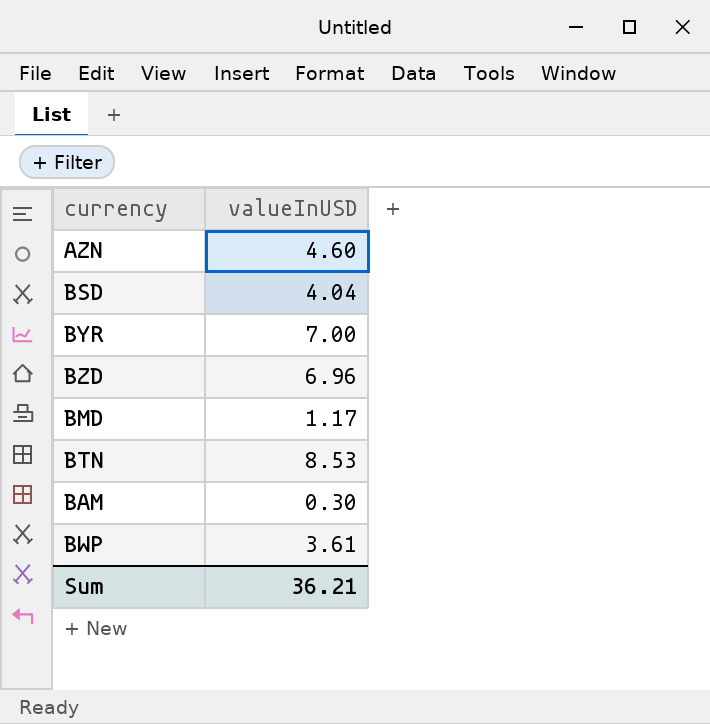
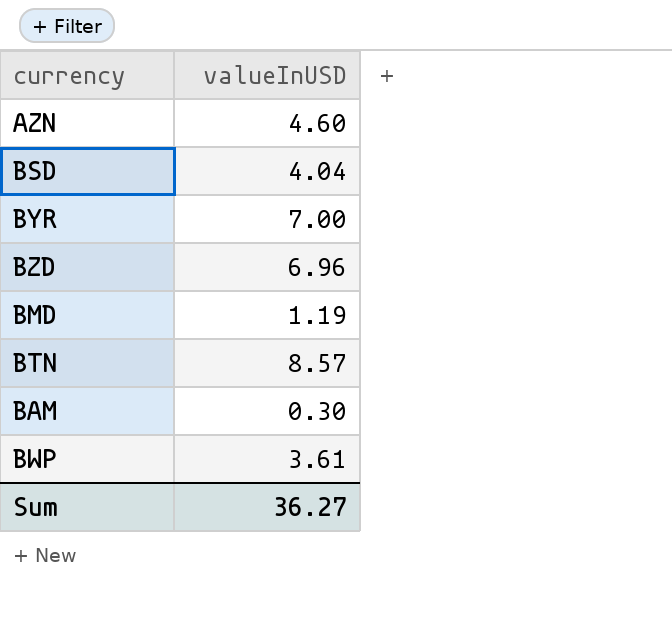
BMD | valueInUSD: 1.17 -> 1.19
BTN | valueInUSD: 8.53 -> 8.57
Sum | valueInUSD: 36.21 -> 36.27

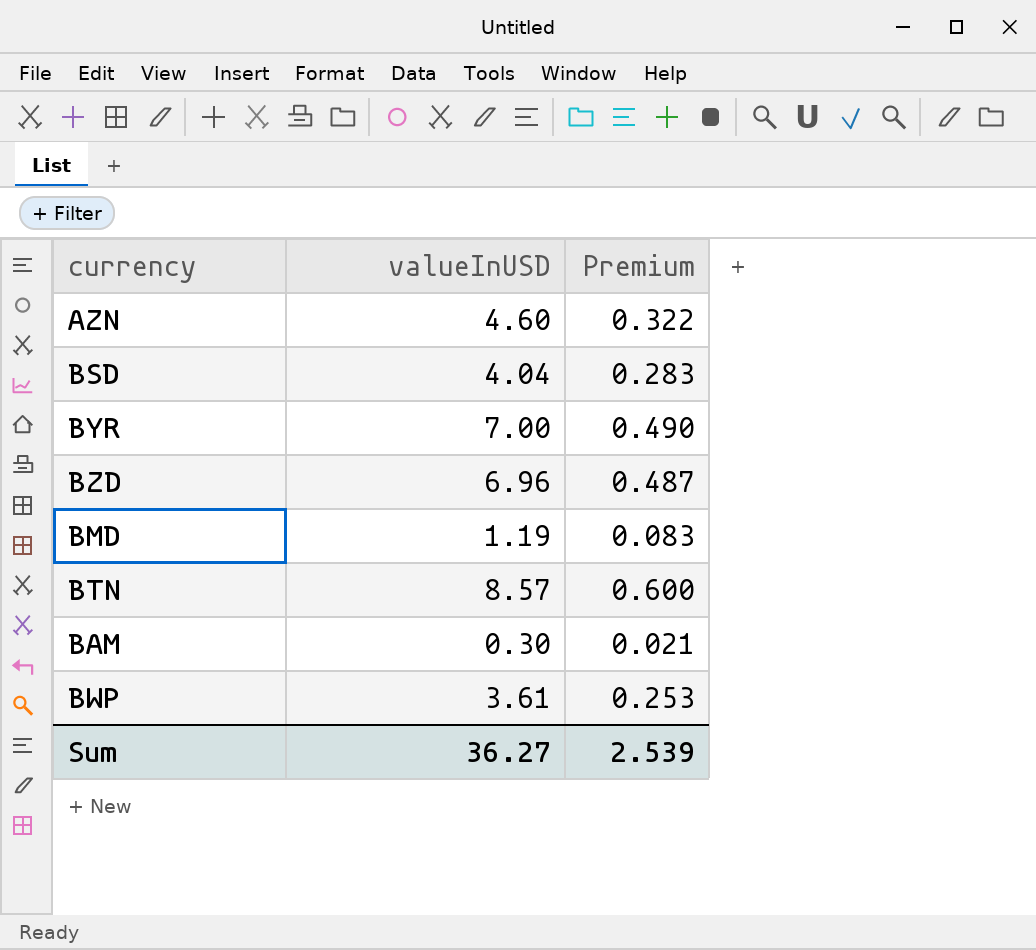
column Premium | formula: none -> [valueInUSD] * 0.07

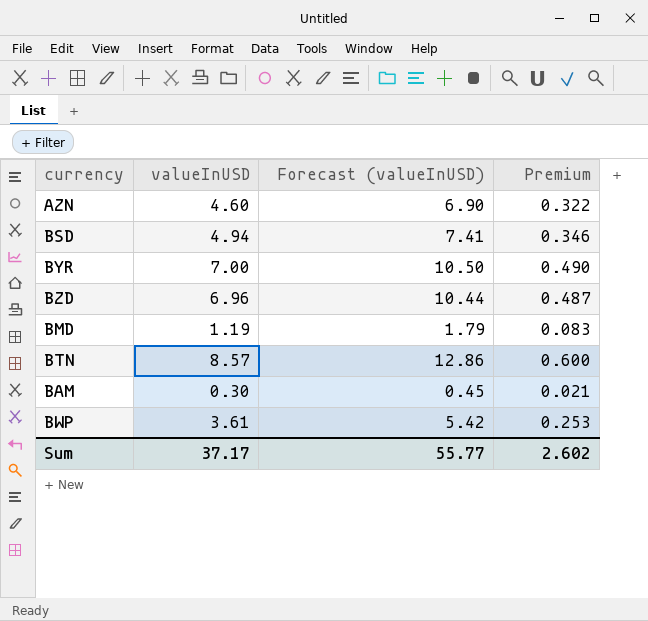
column Forecast (valueInUSD) | formula: none -> [valueInUSD] * 1.5
BSD | valueInUSD: 4.04 -> 4.94
BSD | Premium: 0.283 -> 0.346
Sum | valueInUSD: 36.27 -> 37.17
Sum | Premium: 2.539 -> 2.602

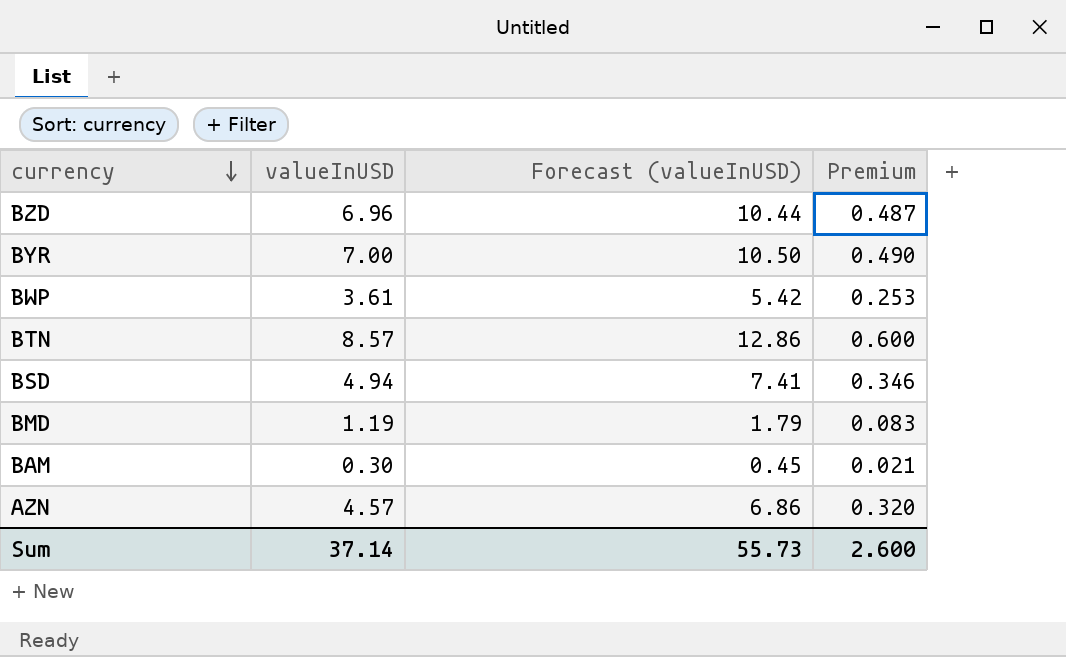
row order: none -> currency descending
AZN | valueInUSD: 4.60 -> 4.57
AZN | Forecast (valueInUSD): 6.90 -> 6.86
AZN | Premium: 0.322 -> 0.320
Sum | valueInUSD: 37.17 -> 37.14
Sum | Forecast (valueInUSD): 55.77 -> 55.73
Sum | Premium: 2.602 -> 2.600

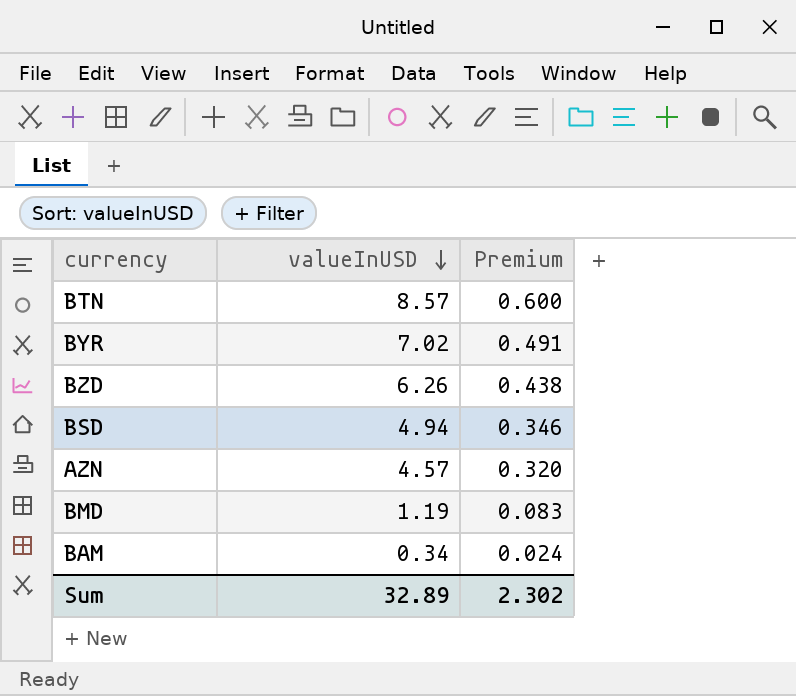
row order: currency descending -> valueInUSD descending
column Forecast (valueInUSD) | formula: [valueInUSD] * 1.5 -> none
row BWP: 3.61 | 5.42 | 0.253 -> none
BYR | valueInUSD: 7.00 -> 7.02
BYR | Premium: 0.490 -> 0.491
BZD | valueInUSD: 6.96 -> 6.26
BZD | Premium: 0.487 -> 0.438
BAM | valueInUSD: 0.30 -> 0.34
BAM | Premium: 0.021 -> 0.024
Sum | valueInUSD: 37.14 -> 32.89
Sum | Premium: 2.600 -> 2.302

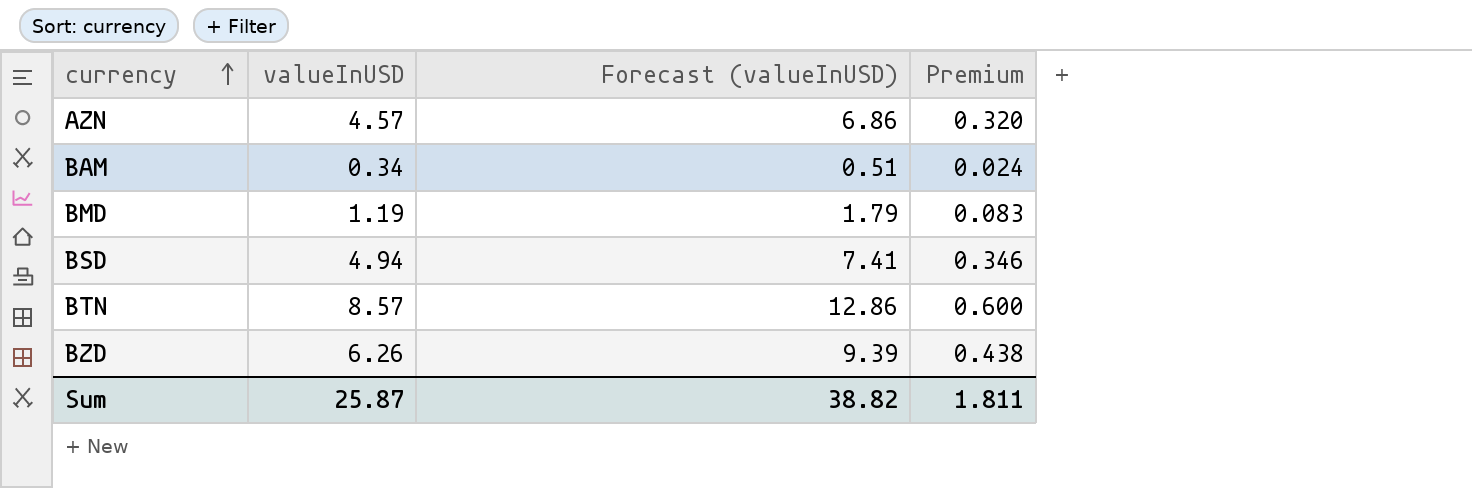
row order: valueInUSD descending -> currency ascending
column Forecast (valueInUSD) | formula: none -> [valueInUSD] * 1.5
row BYR: 7.02 | 0.491 -> none
Sum | valueInUSD: 32.89 -> 25.87
Sum | Premium: 2.302 -> 1.811

